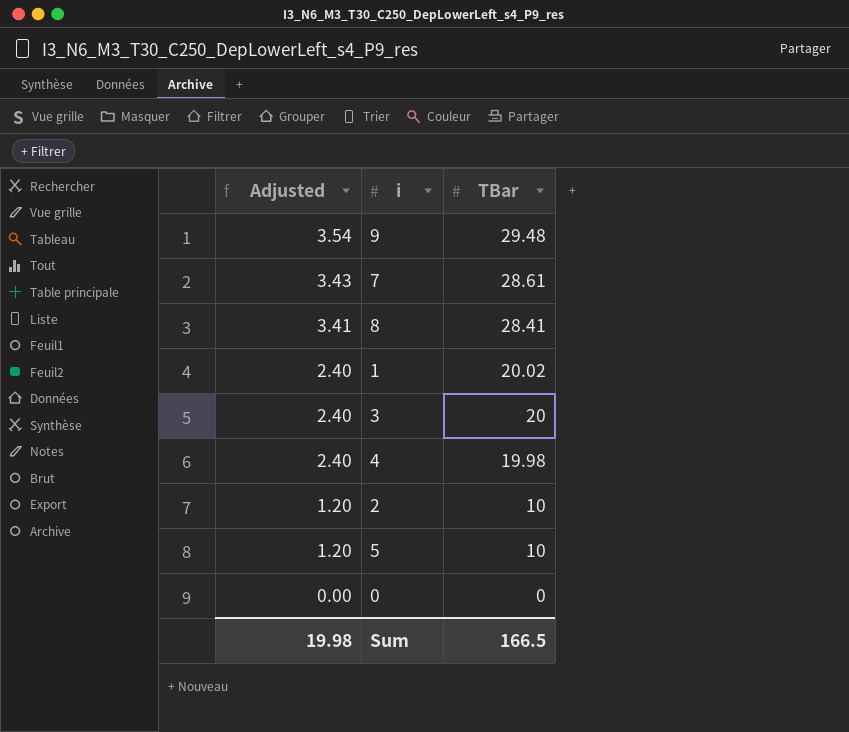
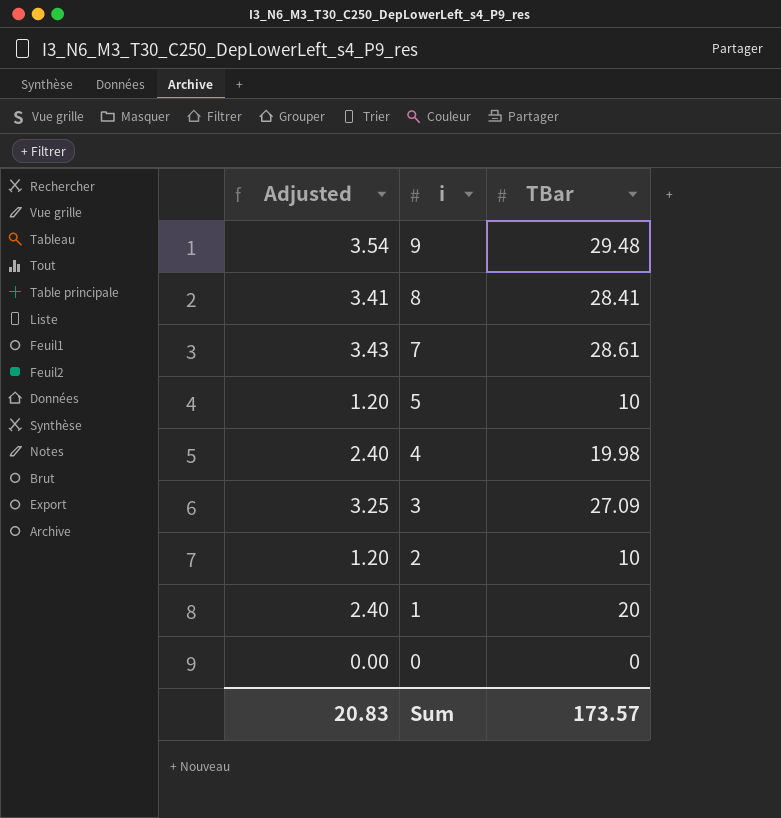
row order: Adjusted descending -> i descending
3 | Adjusted: 2.40 -> 3.25
3 | TBar: 20 -> 27.09
1 | TBar: 20.02 -> 20
Sum | Adjusted: 19.98 -> 20.83
Sum | TBar: 166.5 -> 173.57

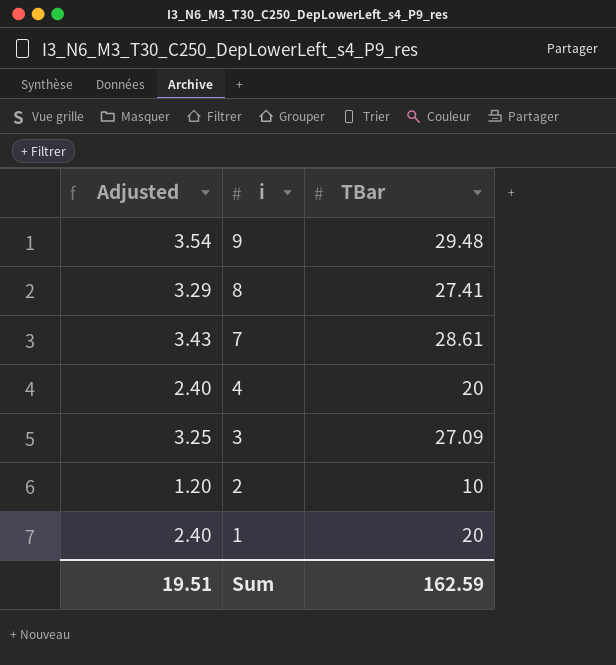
row 5: 1.20 | 10 -> none
row 0: 0.00 | 0 -> none
8 | Adjusted: 3.41 -> 3.29
8 | TBar: 28.41 -> 27.41
4 | TBar: 19.98 -> 20
Sum | Adjusted: 20.83 -> 19.51
Sum | TBar: 173.57 -> 162.59

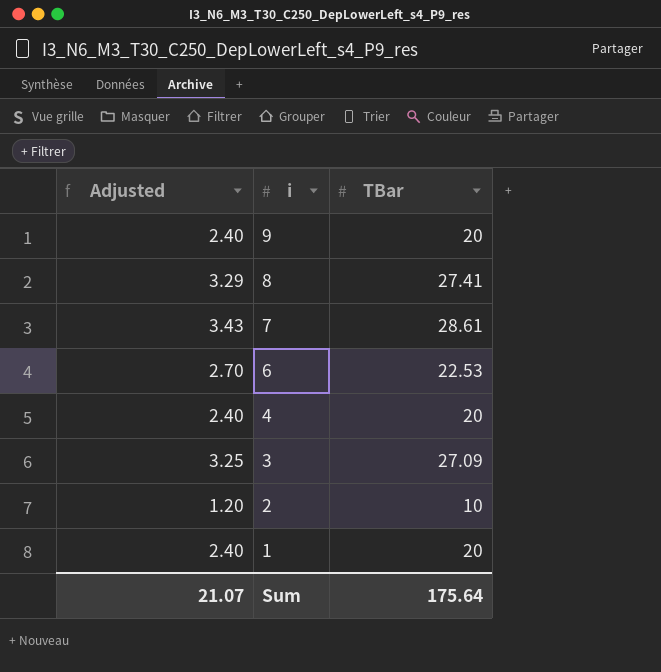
9 | Adjusted: 3.54 -> 2.40
9 | TBar: 29.48 -> 20
row 6: none -> 2.70 | 22.53
Sum | Adjusted: 19.51 -> 21.07
Sum | TBar: 162.59 -> 175.64

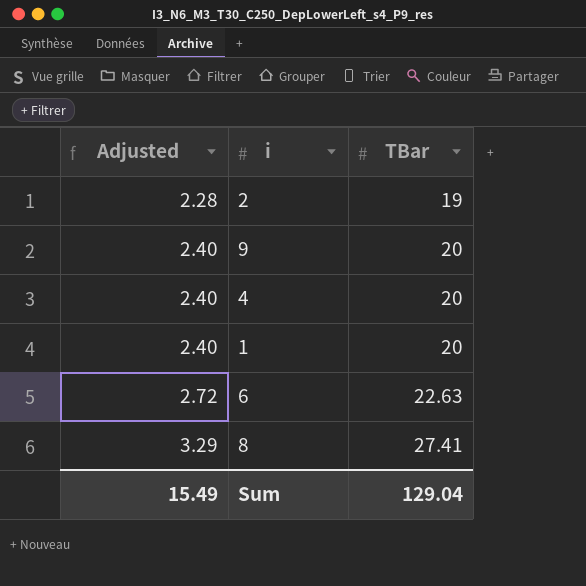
row order: i descending -> Adjusted ascending
row 7: 3.43 | 28.61 -> none
row 3: 3.25 | 27.09 -> none
2 | Adjusted: 1.20 -> 2.28
2 | TBar: 10 -> 19
6 | Adjusted: 2.70 -> 2.72
6 | TBar: 22.53 -> 22.63
Sum | Adjusted: 21.07 -> 15.49
Sum | TBar: 175.64 -> 129.04

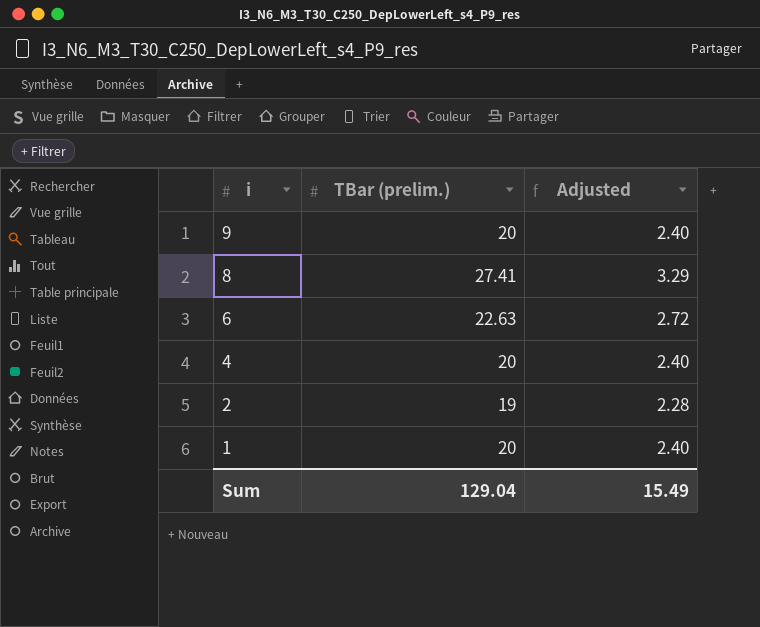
row order: Adjusted ascending -> i descending
column name: TBar -> TBar (prelim.)
column Adjusted | position: 1 -> 3

